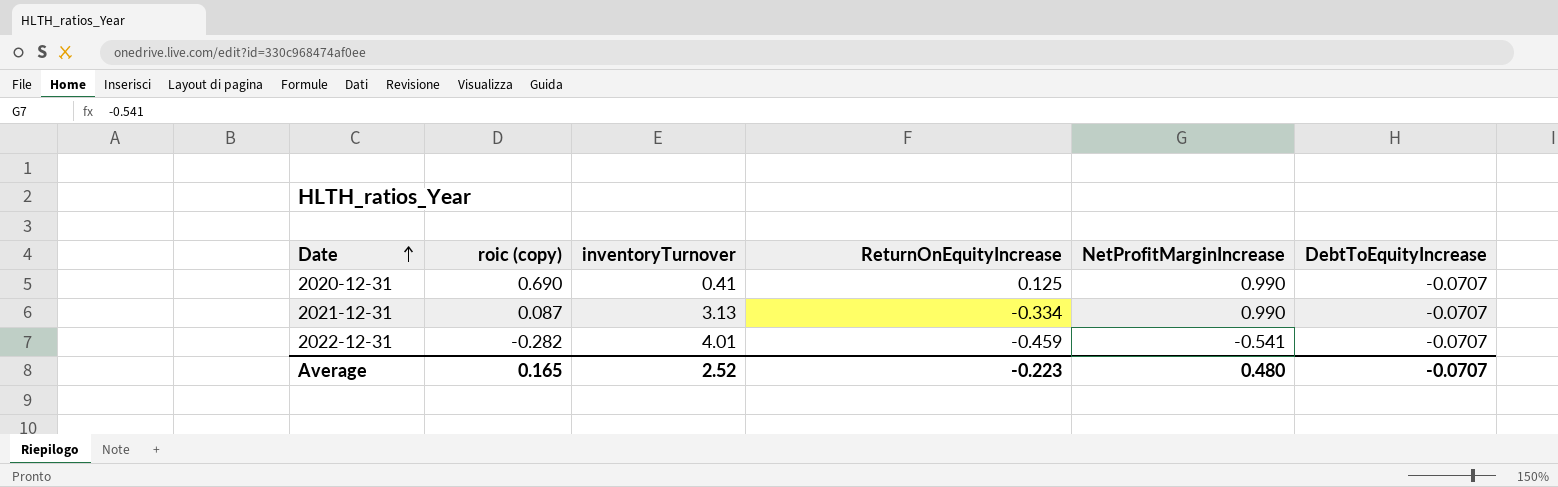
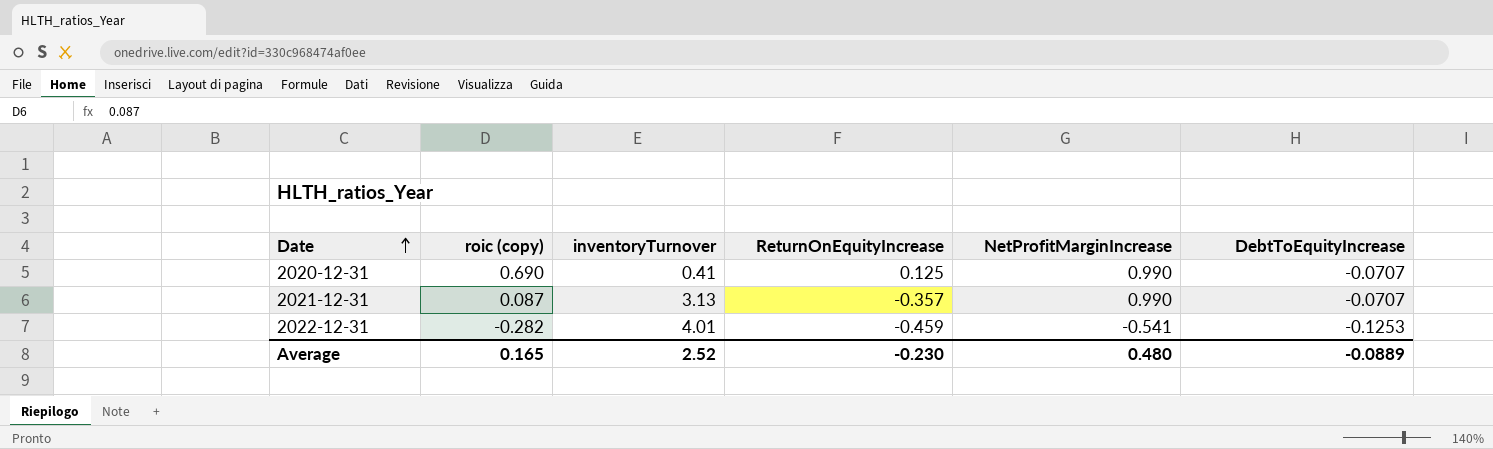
2021-12-31 | ReturnOnEquityIncrease: -0.334 -> -0.357
2022-12-31 | DebtToEquityIncrease: -0.0707 -> -0.1253
Average | ReturnOnEquityIncrease: -0.223 -> -0.230
Average | DebtToEquityIncrease: -0.0707 -> -0.0889

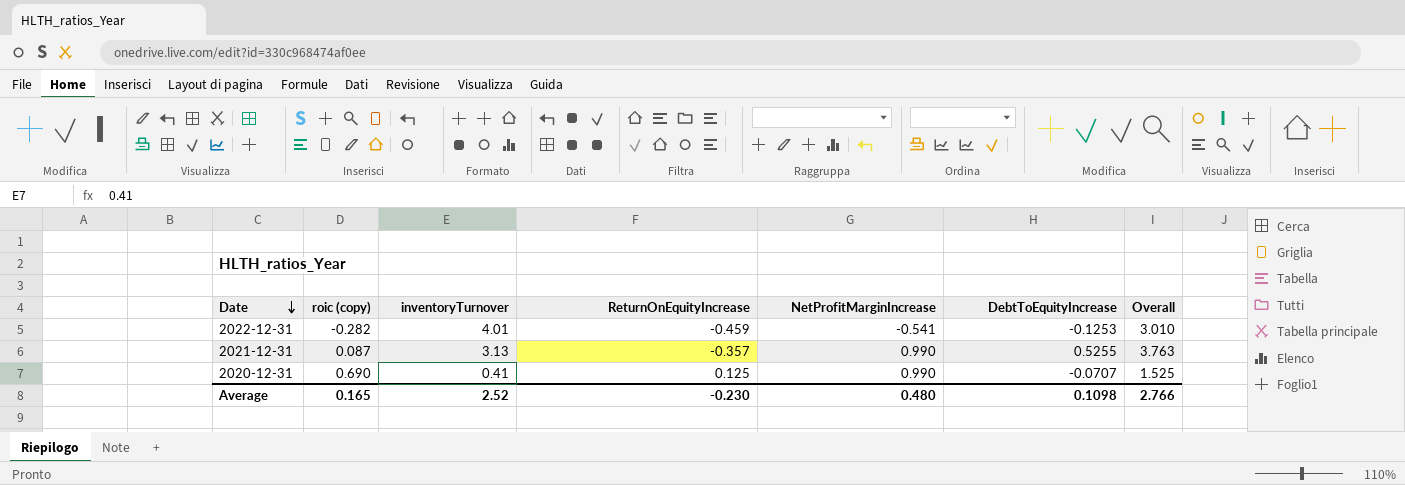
row order: Date ascending -> Date descending
column Overall | formula: none -> [inventoryTurnover] + [ReturnOnEquityIncrease] + [NetProfitMarginIncrease]
2021-12-31 | DebtToEquityIncrease: -0.0707 -> 0.5255
Average | DebtToEquityIncrease: -0.0889 -> 0.1098

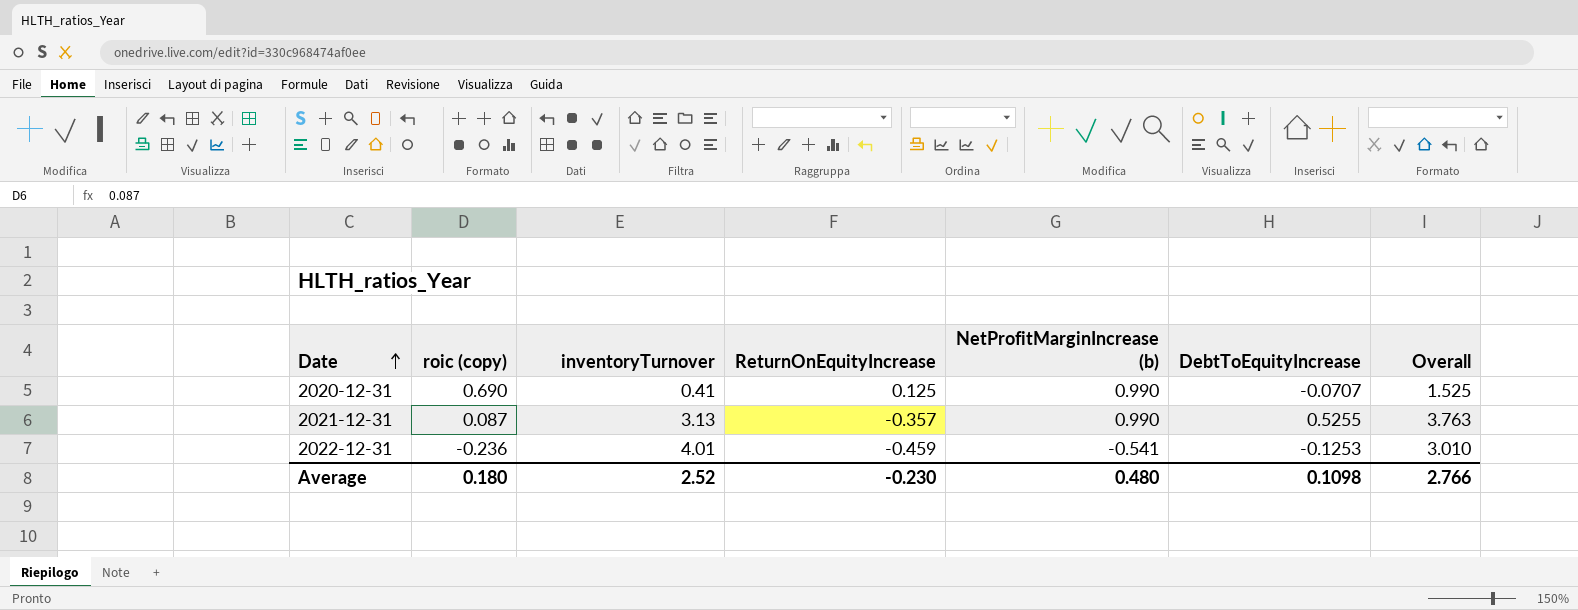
row order: Date descending -> Date ascending
column name: NetProfitMarginIncrease -> NetProfitMarginIncrease (b)
2022-12-31 | roic (copy): -0.282 -> -0.236
Average | roic (copy): 0.165 -> 0.180

